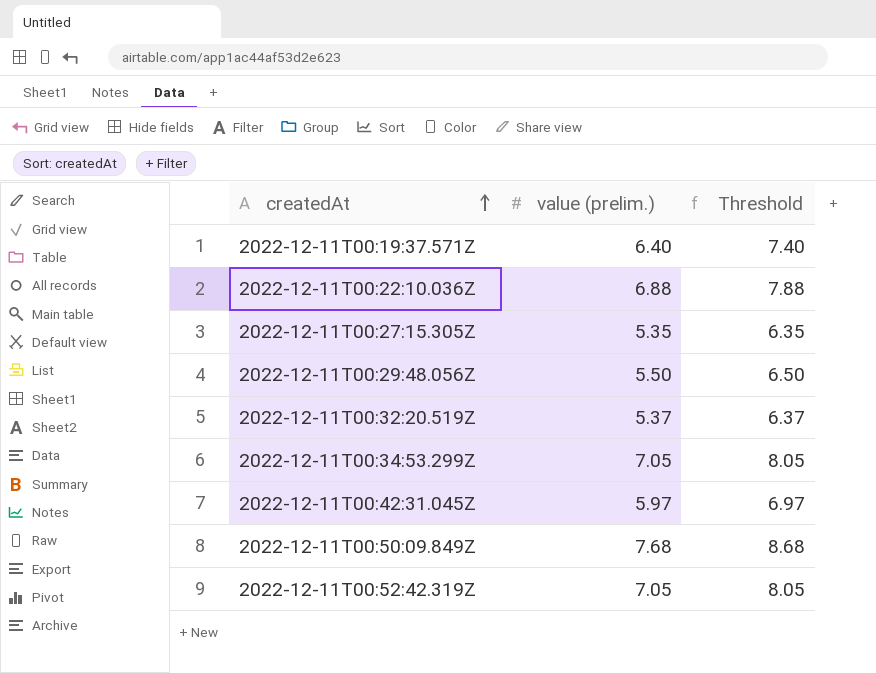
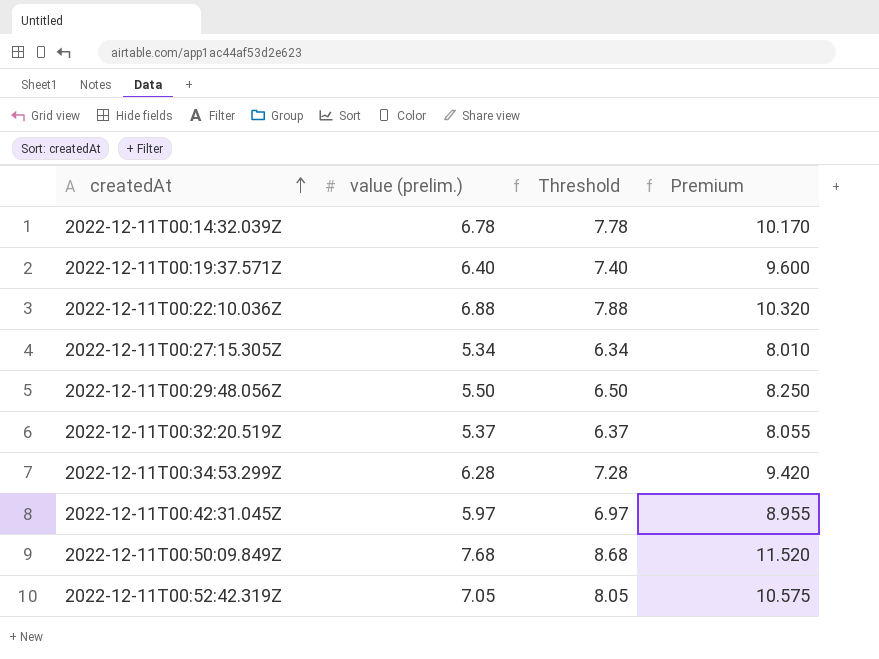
column Premium | formula: none -> [value (prelim.)] * 1.5
row 2022-12-11T00:14:32.039Z: none -> 6.78 | 7.78 | 10.170
2022-12-11T00:27:15.305Z | value (prelim.): 5.35 -> 5.34
2022-12-11T00:27:15.305Z | Threshold: 6.35 -> 6.34
2022-12-11T00:34:53.299Z | value (prelim.): 7.05 -> 6.28
2022-12-11T00:34:53.299Z | Threshold: 8.05 -> 7.28

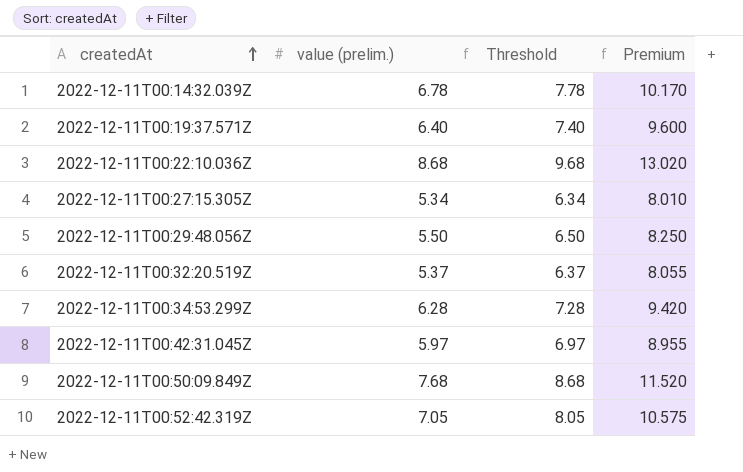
2022-12-11T00:22:10.036Z | value (prelim.): 6.88 -> 8.68
2022-12-11T00:22:10.036Z | Threshold: 7.88 -> 9.68
2022-12-11T00:22:10.036Z | Premium: 10.320 -> 13.020

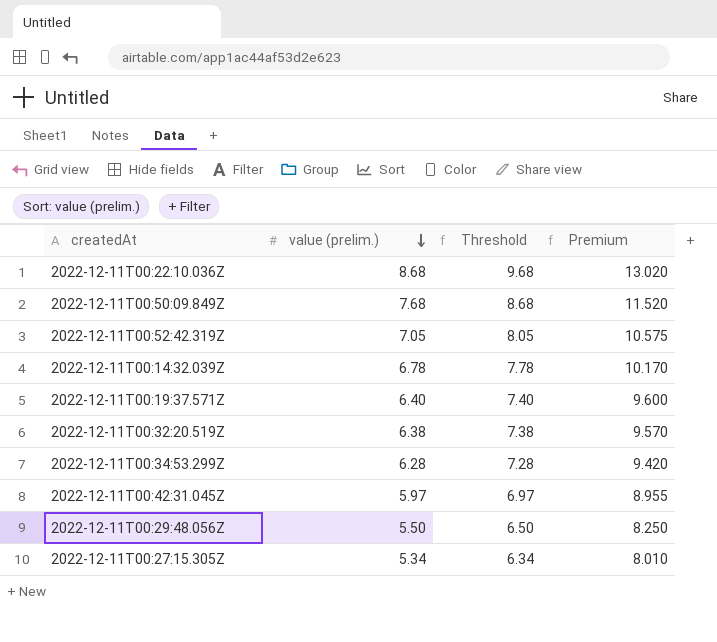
row order: createdAt ascending -> value (prelim.) descending
2022-12-11T00:32:20.519Z | value (prelim.): 5.37 -> 6.38
2022-12-11T00:32:20.519Z | Threshold: 6.37 -> 7.38
2022-12-11T00:32:20.519Z | Premium: 8.055 -> 9.570

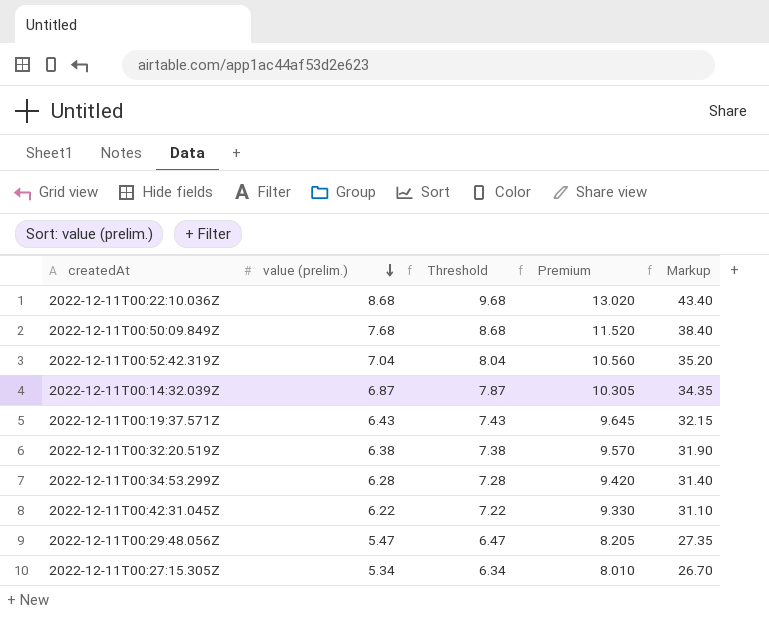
column Markup | formula: none -> [value (prelim.)] * 5
2022-12-11T00:52:42.319Z | value (prelim.): 7.05 -> 7.04
2022-12-11T00:52:42.319Z | Threshold: 8.05 -> 8.04
2022-12-11T00:52:42.319Z | Premium: 10.575 -> 10.560
2022-12-11T00:14:32.039Z | value (prelim.): 6.78 -> 6.87
2022-12-11T00:14:32.039Z | Threshold: 7.78 -> 7.87
2022-12-11T00:14:32.039Z | Premium: 10.170 -> 10.305
2022-12-11T00:19:37.571Z | value (prelim.): 6.40 -> 6.43
2022-12-11T00:19:37.571Z | Threshold: 7.40 -> 7.43
2022-12-11T00:19:37.571Z | Premium: 9.600 -> 9.645
2022-12-11T00:42:31.045Z | value (prelim.): 5.97 -> 6.22
2022-12-11T00:42:31.045Z | Threshold: 6.97 -> 7.22
2022-12-11T00:42:31.045Z | Premium: 8.955 -> 9.330
2022-12-11T00:29:48.056Z | value (prelim.): 5.50 -> 5.47
2022-12-11T00:29:48.056Z | Threshold: 6.50 -> 6.47
2022-12-11T00:29:48.056Z | Premium: 8.250 -> 8.205

